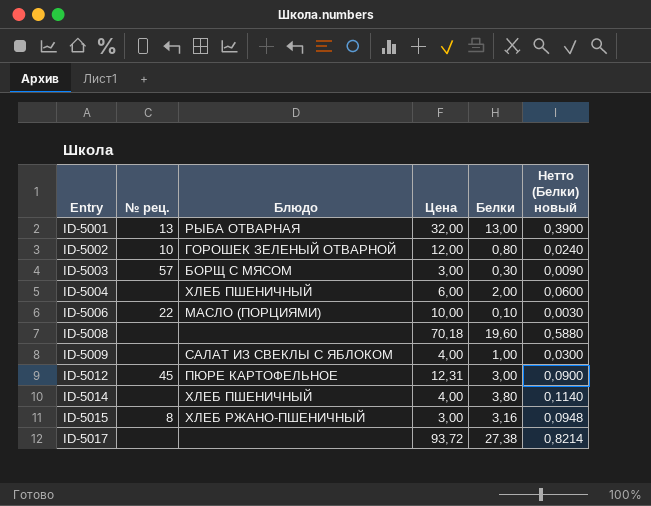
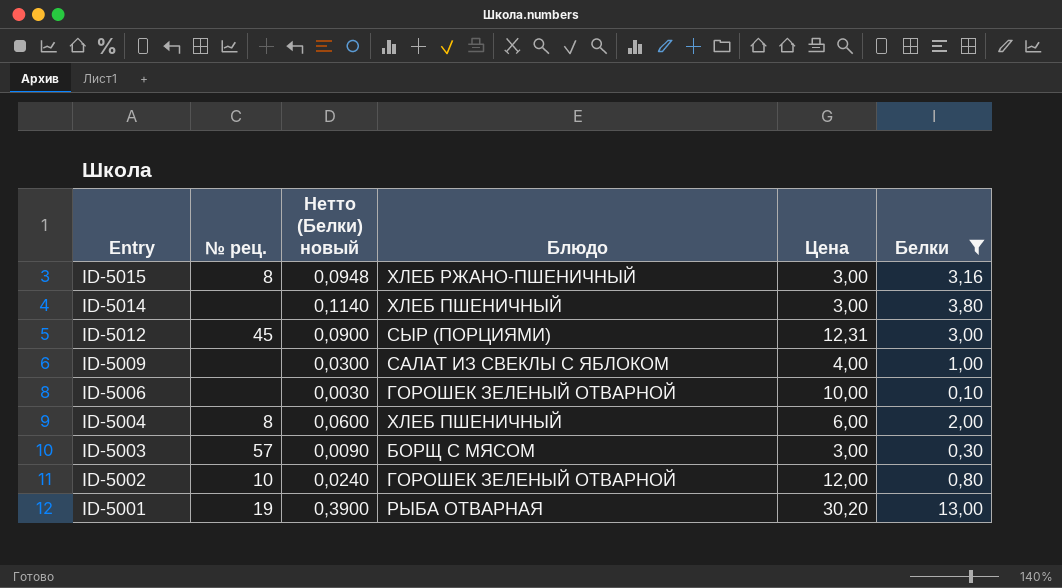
filter: none -> Белки <= 13,00
row order: Entry ascending -> Entry descending
column Нетто (Белки) новый | position: 6 -> 3
ID-5014 | Цена: 4,00 -> 3,00
ID-5012 | Блюдо: ПЮРЕ КАРТОФЕЛЬНОЕ -> СЫР (ПОРЦИЯМИ)
ID-5006 | № рец.: 22 -> none
ID-5006 | Блюдо: МАСЛО (ПОРЦИЯМИ) -> ГОРОШЕК ЗЕЛЕНЫЙ ОТВАРНОЙ
ID-5004 | № рец.: none -> 8
ID-5001 | № рец.: 13 -> 19
ID-5001 | Цена: 32,00 -> 30,20

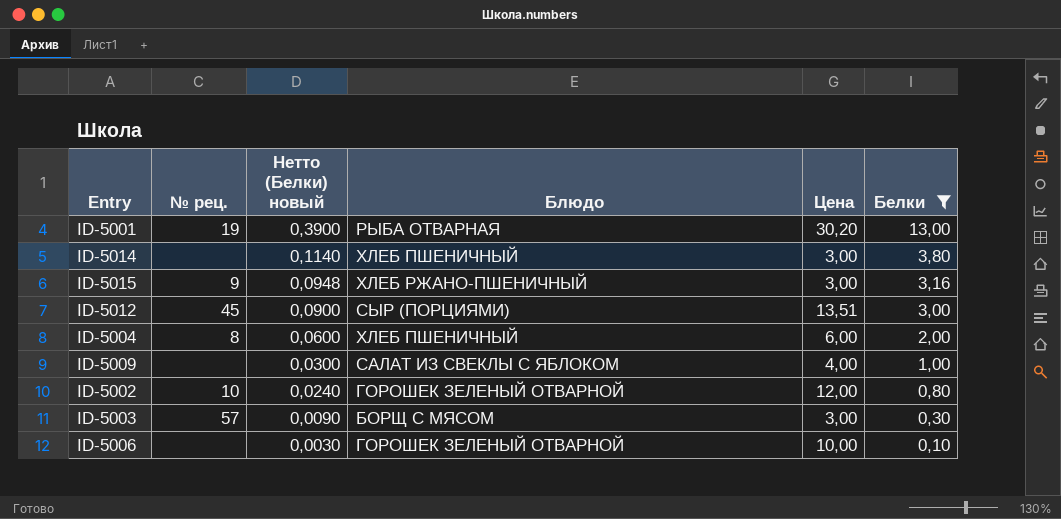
row order: Entry descending -> Нетто (Белки) новый descending
ID-5015 | № рец.: 8 -> 9
ID-5012 | Цена: 12,31 -> 13,51

